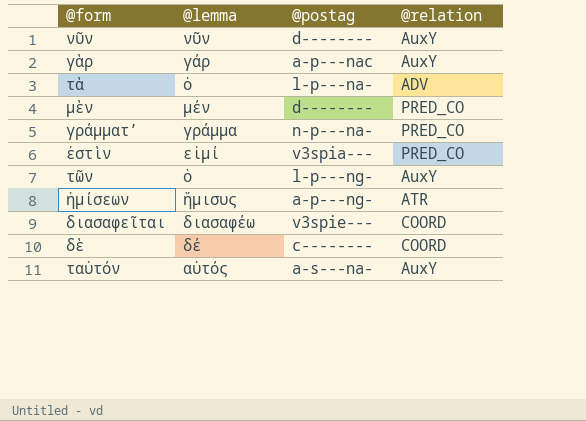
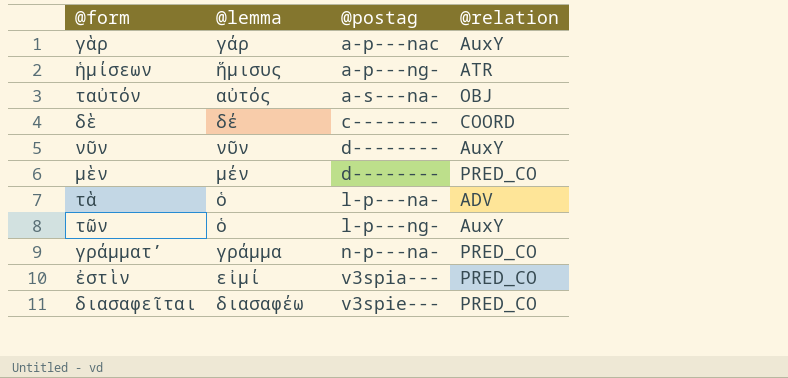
row order: none -> @postag ascending
ταὐτόν | @relation: AuxY -> OBJ
διασαφεῖται | @relation: COORD -> PRED_CO

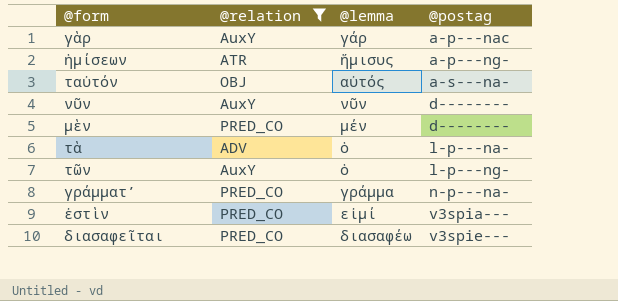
filter: none -> @relation != COORD
column @relation | position: 4 -> 2

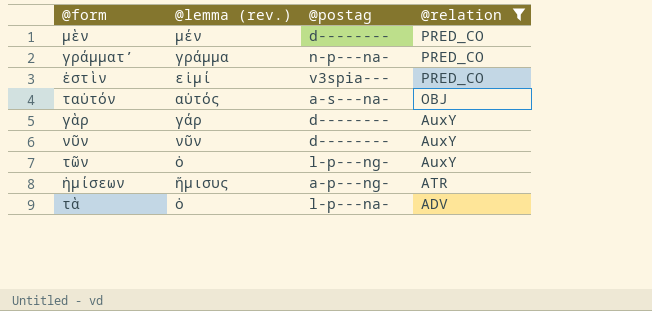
row order: @postag ascending -> @relation descending
column name: @lemma -> @lemma (rev.)
column @relation | position: 2 -> 4
row διασαφεῖται: PRED_CO | διασαφέω | v3spie--- -> none
γὰρ | @postag: a-p---nac -> d--------

